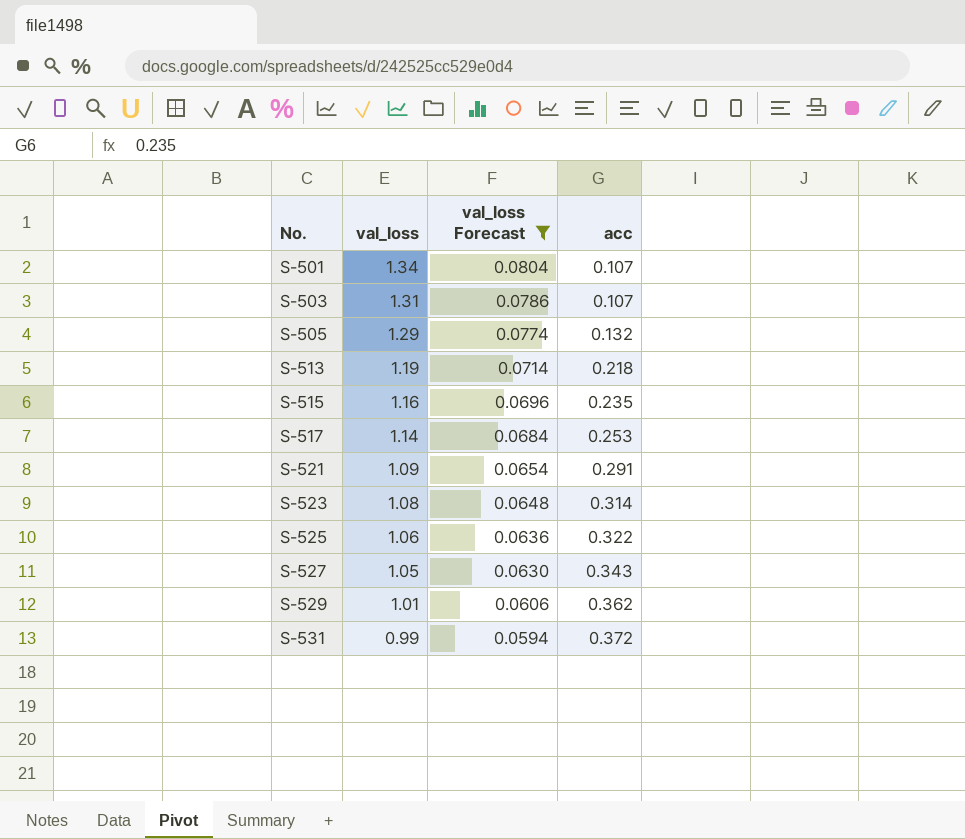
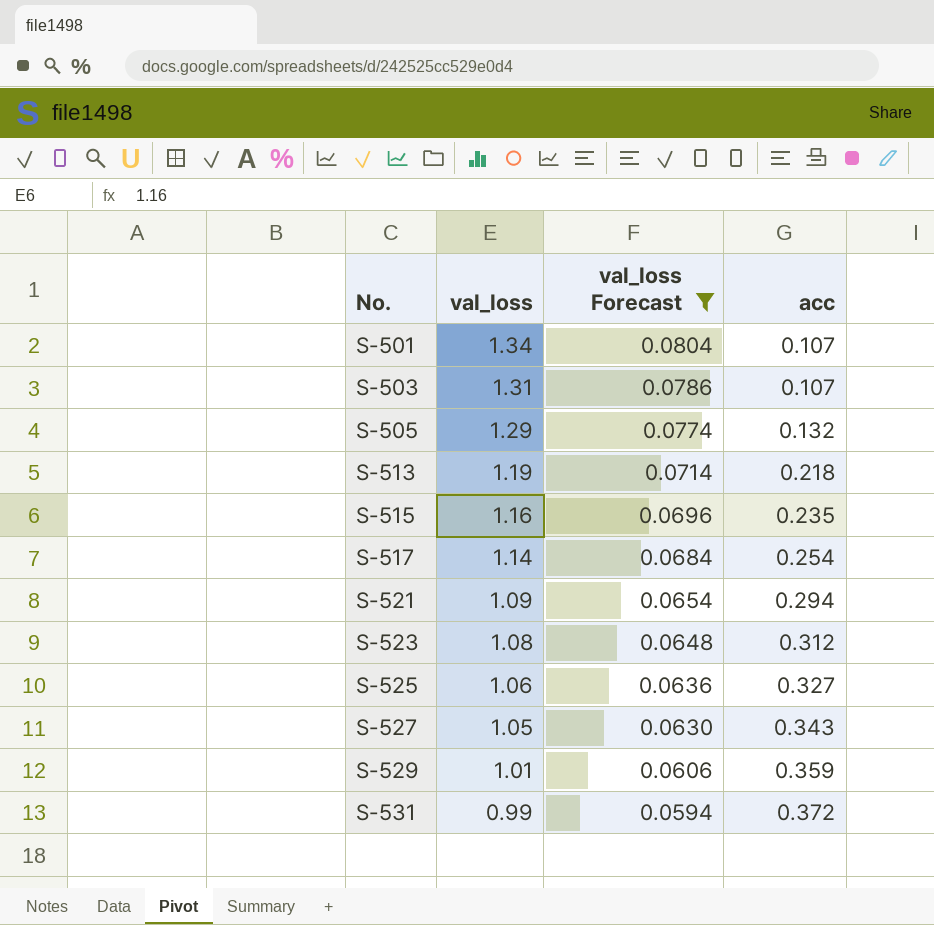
S-517 | acc: 0.253 -> 0.254
S-521 | acc: 0.291 -> 0.294
S-523 | acc: 0.314 -> 0.312
S-525 | acc: 0.322 -> 0.327
S-529 | acc: 0.362 -> 0.359

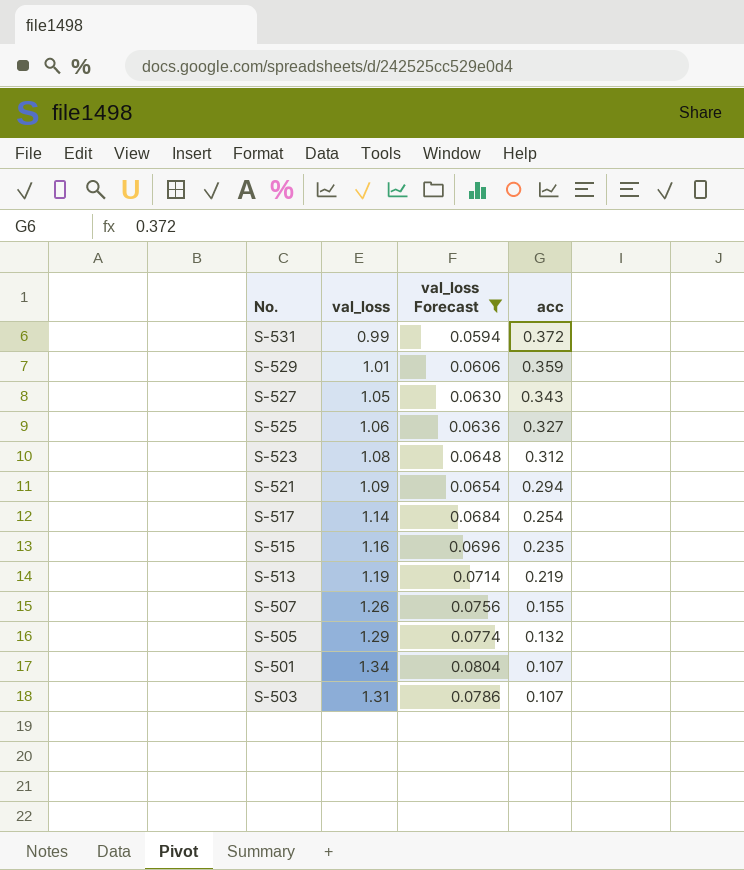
row order: No. ascending -> acc descending
S-513 | acc: 0.218 -> 0.219
row S-507: none -> 1.26 | 0.0756 | 0.155

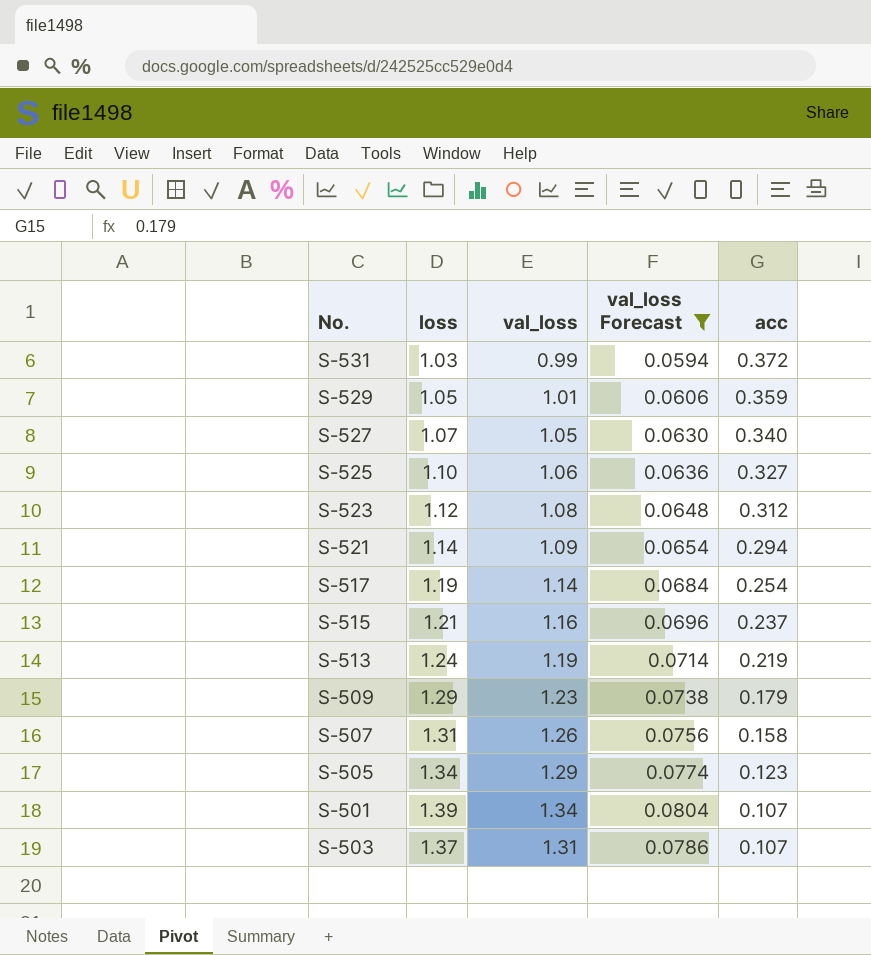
column loss | position: none -> 2
S-527 | acc: 0.343 -> 0.340
S-515 | acc: 0.235 -> 0.237
row S-509: none -> 1.29 | 1.23 | 0.0738 | 0.179
S-507 | acc: 0.155 -> 0.158
S-505 | acc: 0.132 -> 0.123

